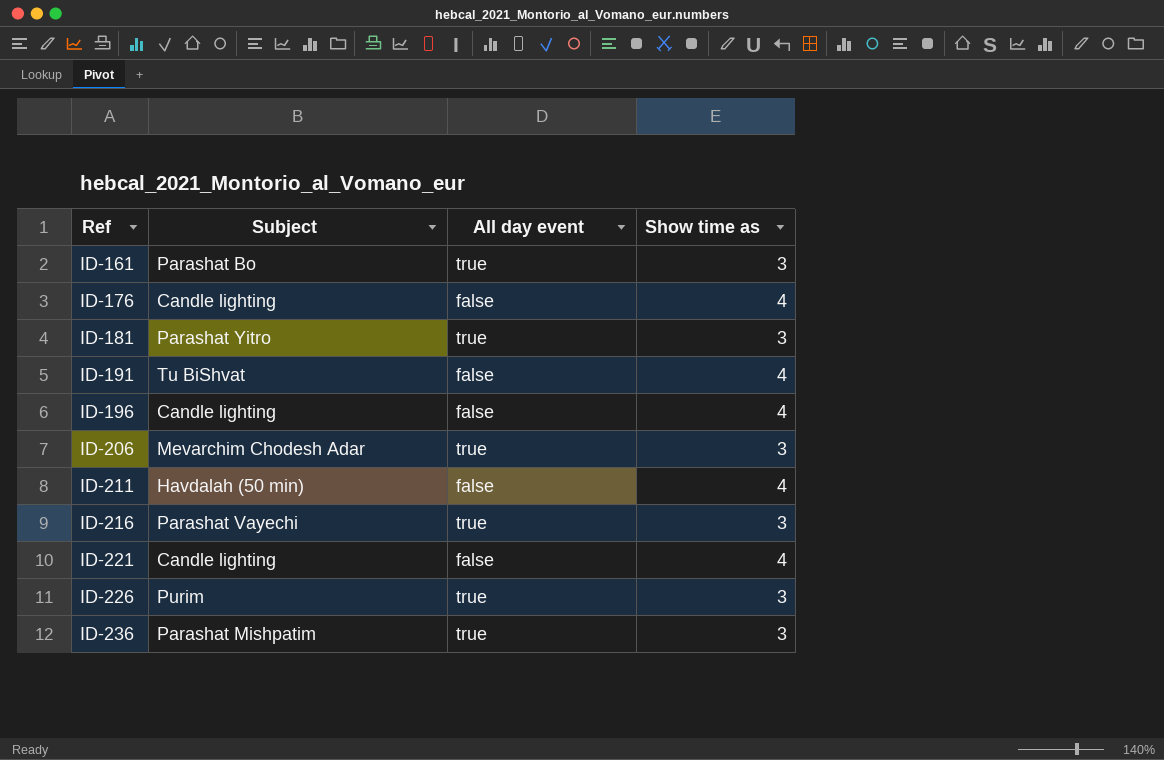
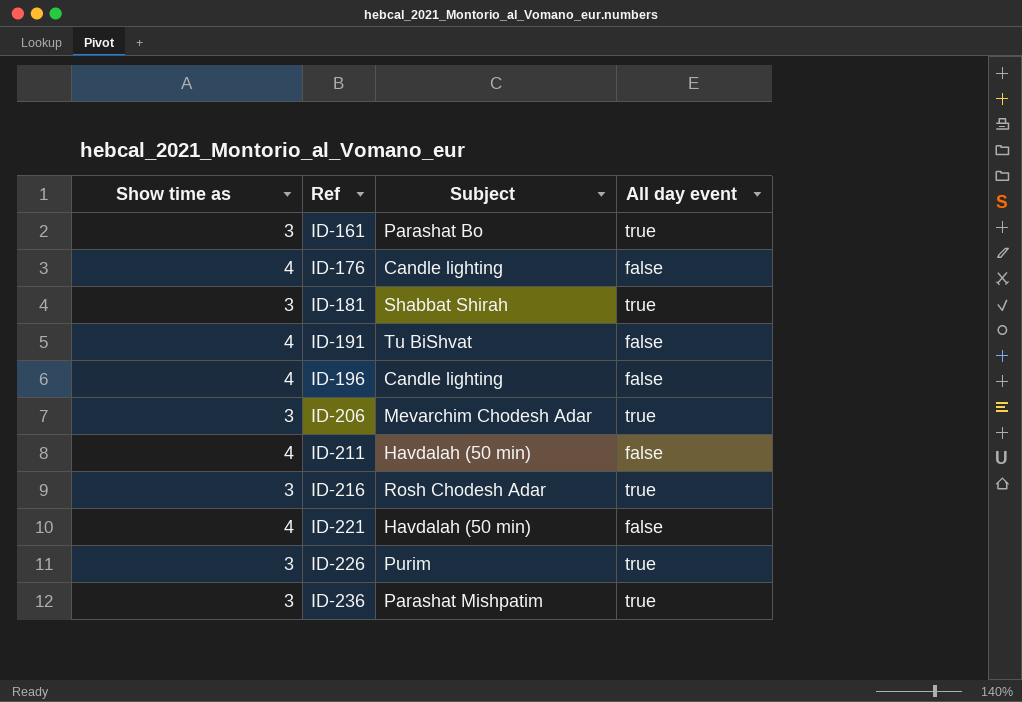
column Show time as | position: 4 -> 1
ID-181 | Subject: Parashat Yitro -> Shabbat Shirah
ID-216 | Subject: Parashat Vayechi -> Rosh Chodesh Adar
ID-221 | Subject: Candle lighting -> Havdalah (50 min)

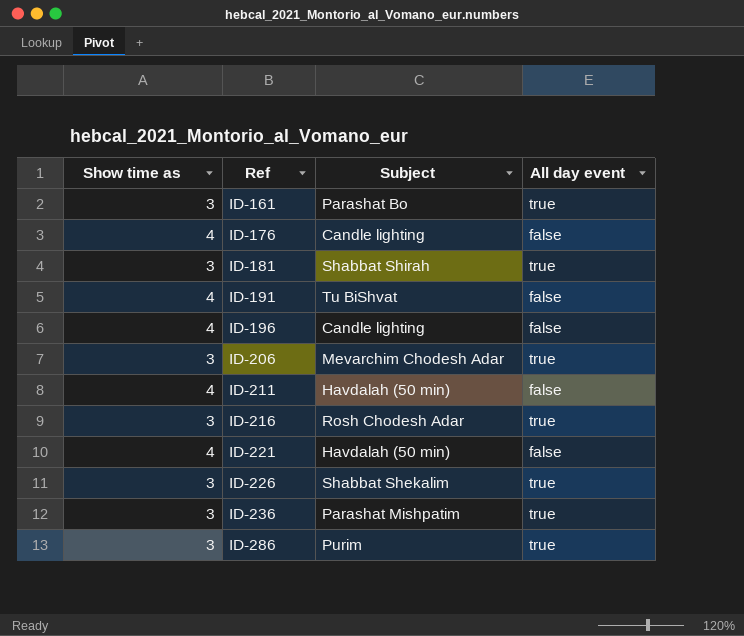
ID-226 | Subject: Purim -> Shabbat Shekalim
row ID-286: none -> 3 | Purim | true

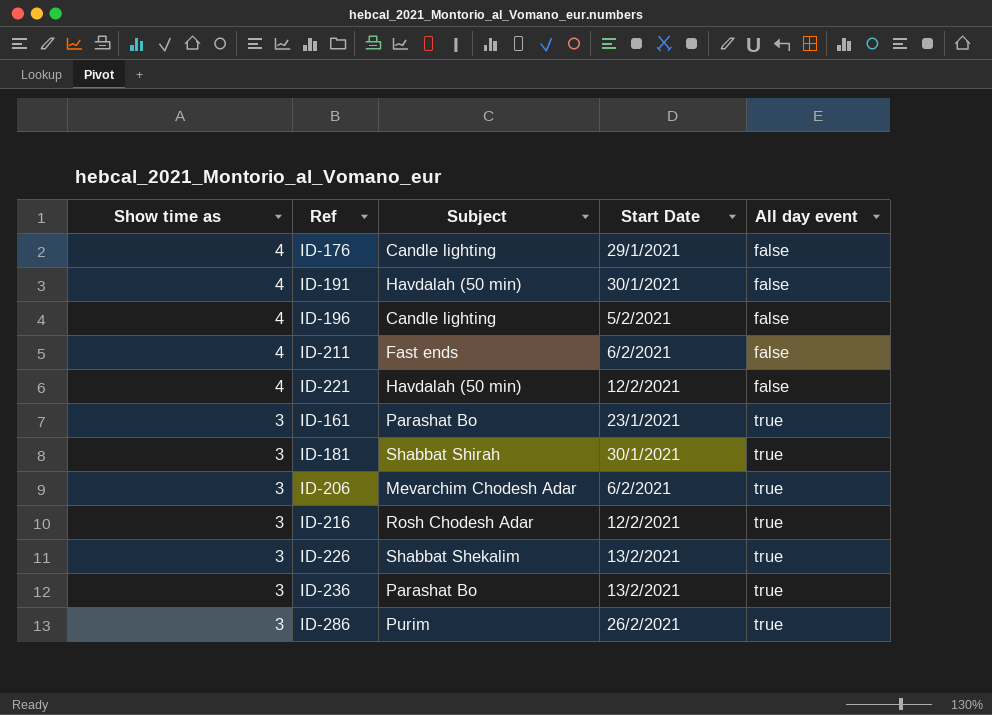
row order: Ref ascending -> Show time as descending
column Start Date | position: none -> 4
ID-191 | Subject: Tu BiShvat -> Havdalah (50 min)
ID-211 | Subject: Havdalah (50 min) -> Fast ends
ID-236 | Subject: Parashat Mishpatim -> Parashat Bo

